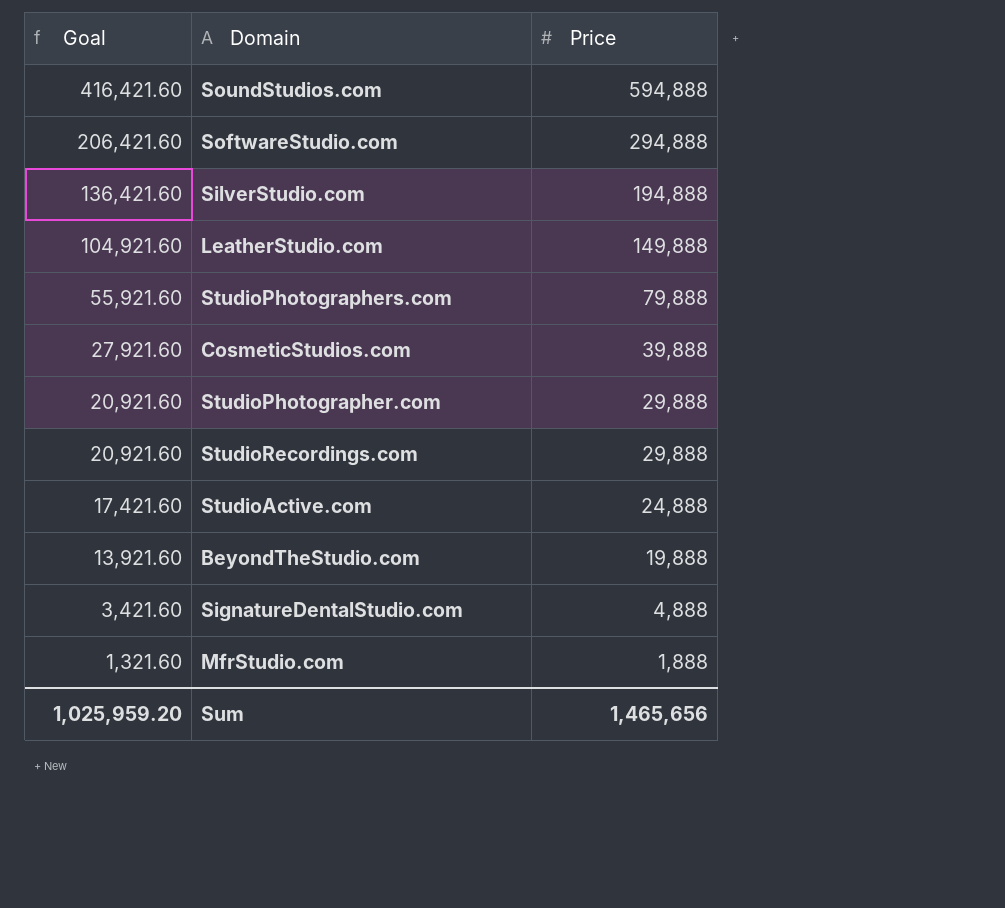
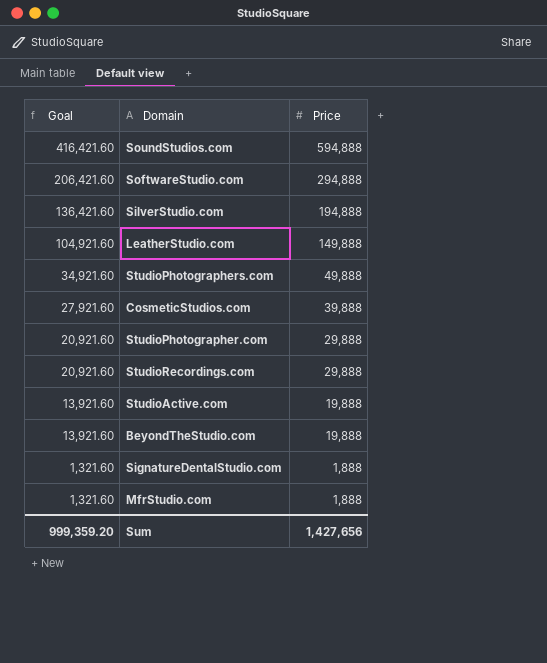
StudioPhotographers.com | Goal: 55,921.60 -> 34,921.60
StudioPhotographers.com | Price: 79,888 -> 49,888
StudioActive.com | Goal: 17,421.60 -> 13,921.60
StudioActive.com | Price: 24,888 -> 19,888
SignatureDentalStudio.com | Goal: 3,421.60 -> 1,321.60
SignatureDentalStudio.com | Price: 4,888 -> 1,888
Sum | Goal: 1,025,959.20 -> 999,359.20
Sum | Price: 1,465,656 -> 1,427,656

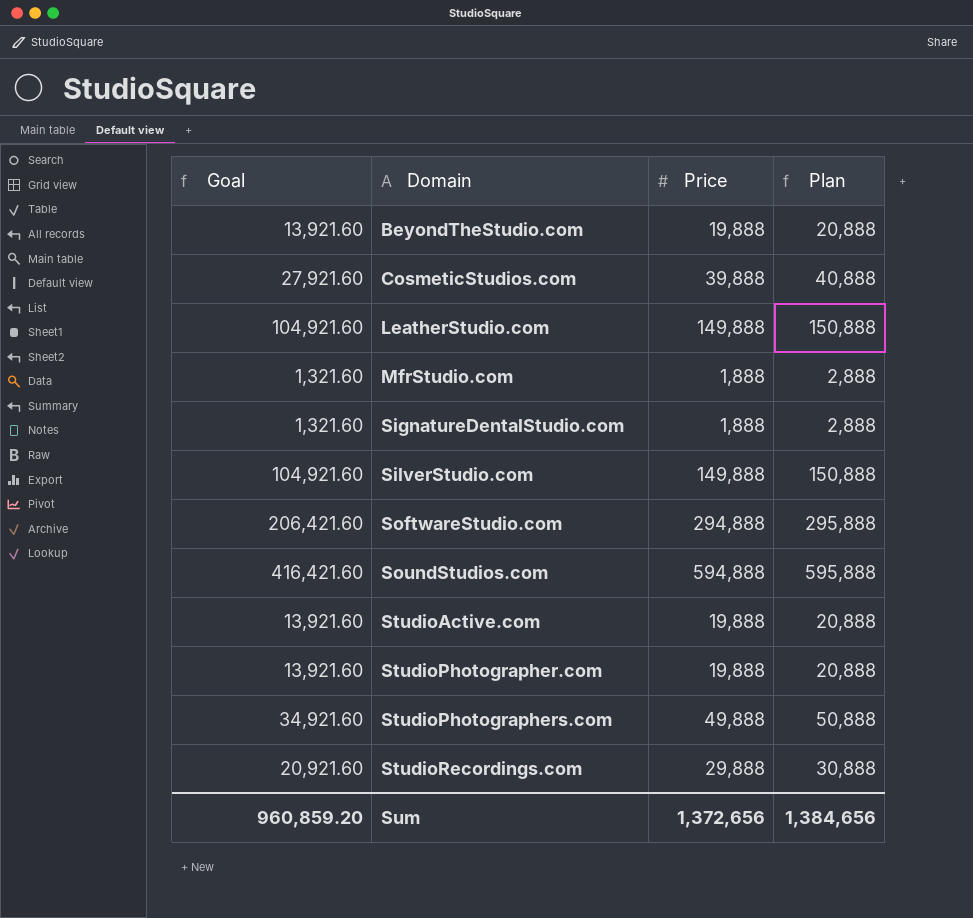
row order: Goal descending -> Domain ascending
column Plan | formula: none -> [Price] + 1000
SilverStudio.com | Goal: 136,421.60 -> 104,921.60
SilverStudio.com | Price: 194,888 -> 149,888
StudioPhotographer.com | Goal: 20,921.60 -> 13,921.60
StudioPhotographer.com | Price: 29,888 -> 19,888
Sum | Goal: 999,359.20 -> 960,859.20
Sum | Price: 1,427,656 -> 1,372,656

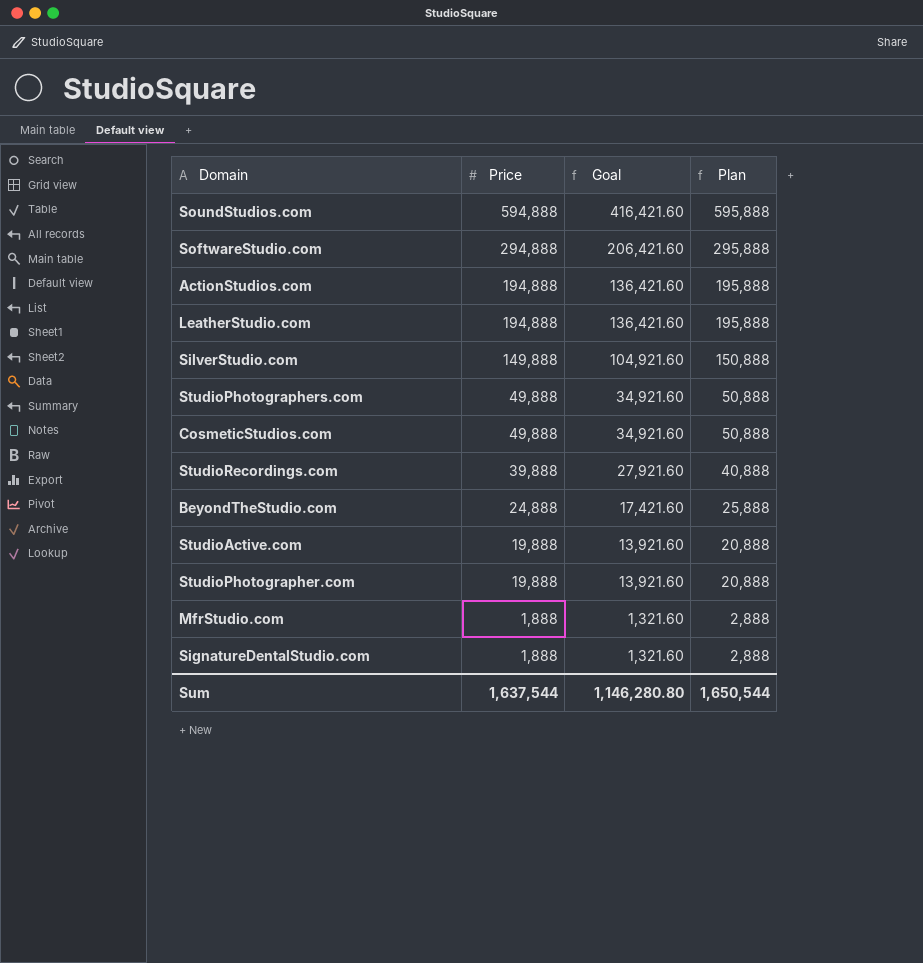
row order: Domain ascending -> Price descending
column Goal | position: 1 -> 3
row ActionStudios.com: none -> 194,888 | 136,421.60 | 195,888
LeatherStudio.com | Price: 149,888 -> 194,888
LeatherStudio.com | Goal: 104,921.60 -> 136,421.60
LeatherStudio.com | Plan: 150,888 -> 195,888
CosmeticStudios.com | Price: 39,888 -> 49,888
CosmeticStudios.com | Goal: 27,921.60 -> 34,921.60
CosmeticStudios.com | Plan: 40,888 -> 50,888
StudioRecordings.com | Price: 29,888 -> 39,888
StudioRecordings.com | Goal: 20,921.60 -> 27,921.60
StudioRecordings.com | Plan: 30,888 -> 40,888
BeyondTheStudio.com | Price: 19,888 -> 24,888
BeyondTheStudio.com | Goal: 13,921.60 -> 17,421.60
BeyondTheStudio.com | Plan: 20,888 -> 25,888
Sum | Price: 1,372,656 -> 1,637,544
Sum | Goal: 960,859.20 -> 1,146,280.80
Sum | Plan: 1,384,656 -> 1,650,544

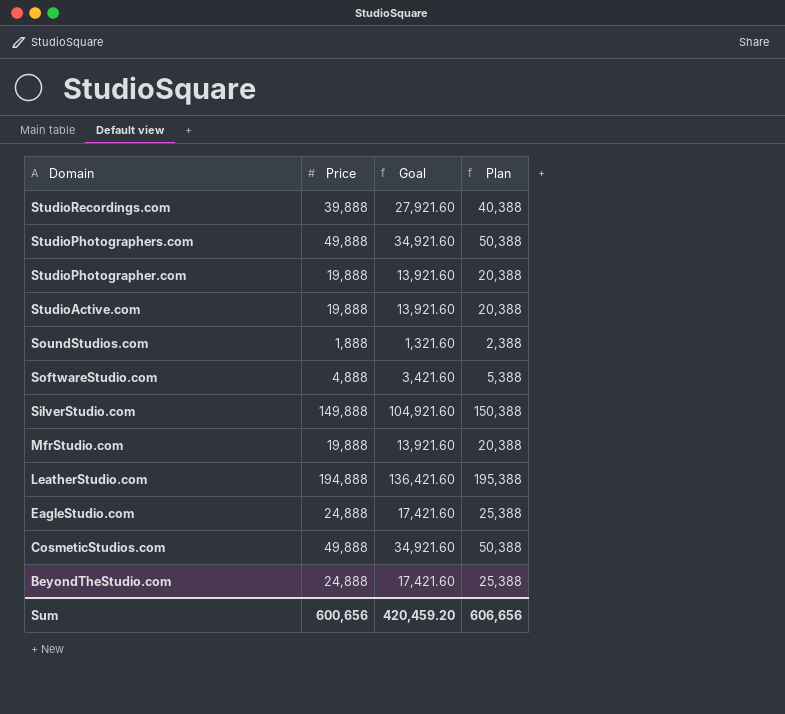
row order: Price descending -> Domain descending
column Plan | formula: [Price] + 1000 -> [Price] + 500
row ActionStudios.com: 194,888 | 136,421.60 | 195,888 -> none
row SignatureDentalStudio.com: 1,888 | 1,321.60 | 2,888 -> none
SoundStudios.com | Price: 594,888 -> 1,888
SoundStudios.com | Goal: 416,421.60 -> 1,321.60
SoftwareStudio.com | Price: 294,888 -> 4,888
SoftwareStudio.com | Goal: 206,421.60 -> 3,421.60
MfrStudio.com | Price: 1,888 -> 19,888
MfrStudio.com | Goal: 1,321.60 -> 13,921.60
row EagleStudio.com: none -> 24,888 | 17,421.60 | 25,388
Sum | Price: 1,637,544 -> 600,656
Sum | Goal: 1,146,280.80 -> 420,459.20
Sum | Plan: 1,650,544 -> 606,656

